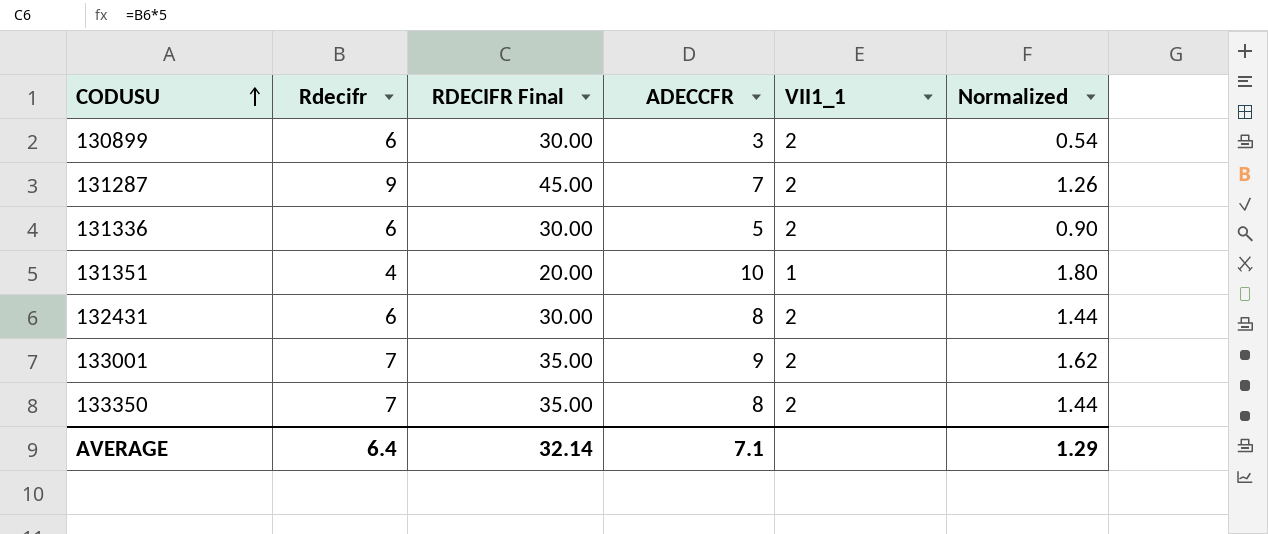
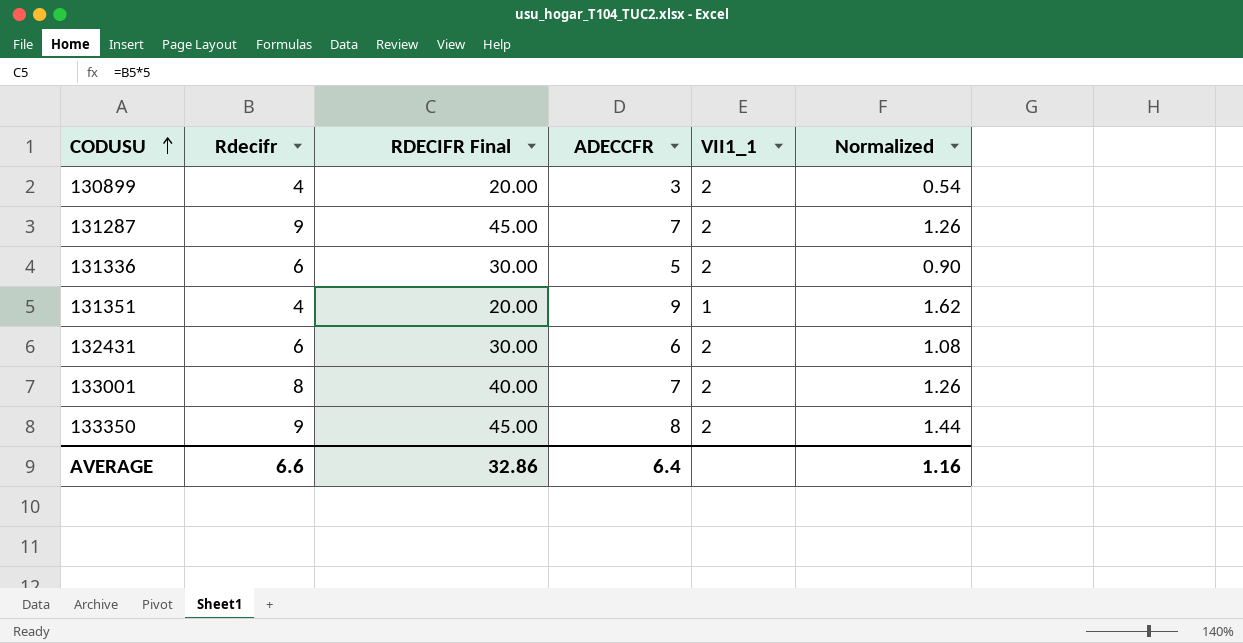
130899 | Rdecifr: 6 -> 4
130899 | RDECIFR Final: 30.00 -> 20.00
131351 | ADECCFR: 10 -> 9
131351 | Normalized: 1.80 -> 1.62
132431 | ADECCFR: 8 -> 6
132431 | Normalized: 1.44 -> 1.08
133001 | Rdecifr: 7 -> 8
133001 | RDECIFR Final: 35.00 -> 40.00
133001 | ADECCFR: 9 -> 7
133001 | Normalized: 1.62 -> 1.26
133350 | Rdecifr: 7 -> 9
133350 | RDECIFR Final: 35.00 -> 45.00
AVERAGE | Rdecifr: 6.4 -> 6.6
AVERAGE | RDECIFR Final: 32.14 -> 32.86
AVERAGE | ADECCFR: 7.1 -> 6.4
AVERAGE | Normalized: 1.29 -> 1.16

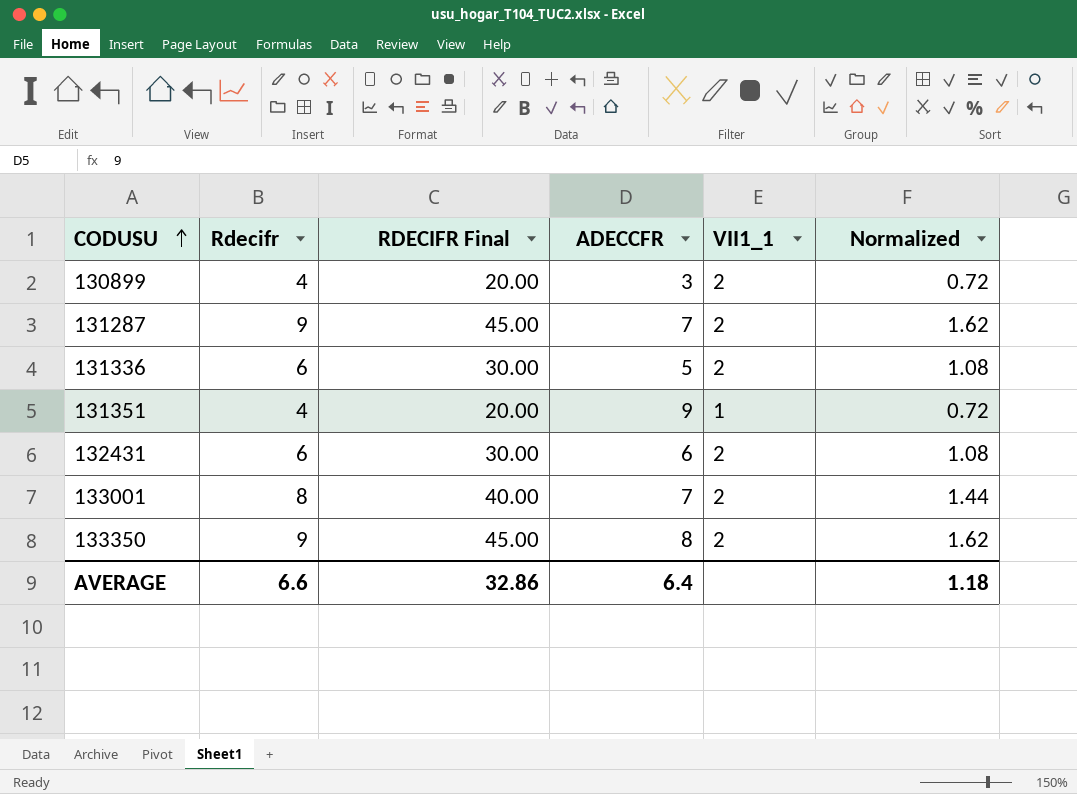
column Normalized | formula: [ADECCFR] * 0.18 -> [Rdecifr] * 0.18
AVERAGE | Normalized: 1.16 -> 1.18

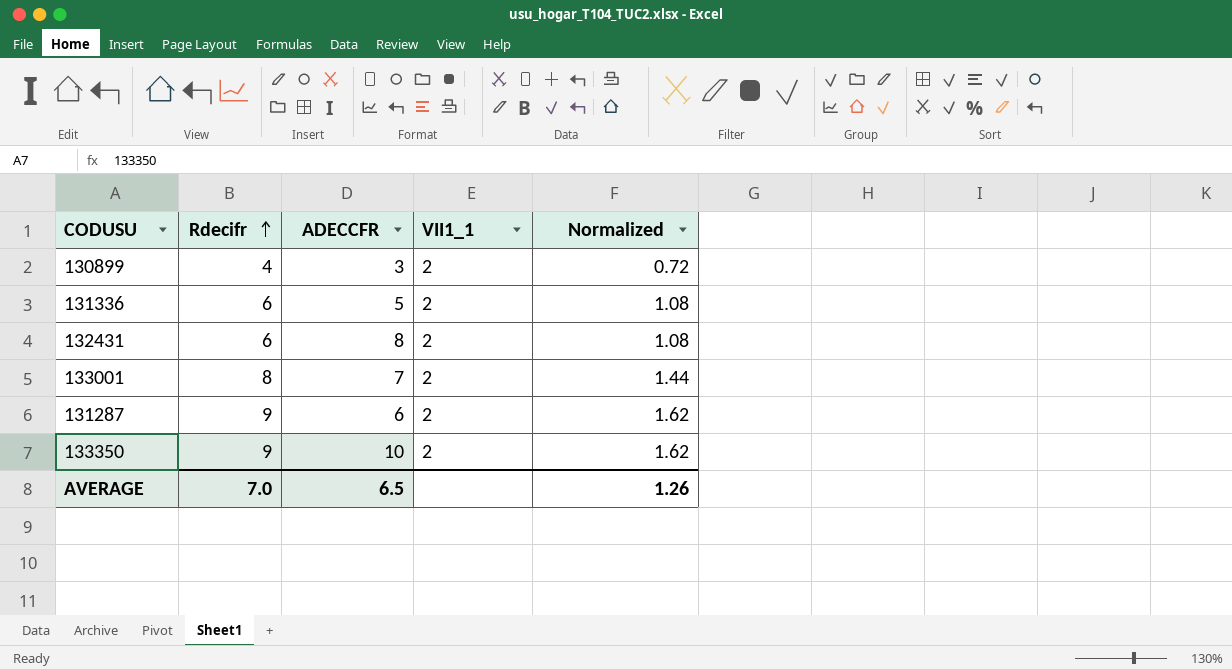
row order: CODUSU ascending -> Rdecifr ascending
column RDECIFR Final | formula: [Rdecifr] * 5 -> none
row 131351: 4 | 20.00 | 9 | 1 | 0.72 -> none
132431 | ADECCFR: 6 -> 8
131287 | ADECCFR: 7 -> 6
133350 | ADECCFR: 8 -> 10
AVERAGE | Rdecifr: 6.6 -> 7.0
AVERAGE | ADECCFR: 6.4 -> 6.5
AVERAGE | Normalized: 1.18 -> 1.26

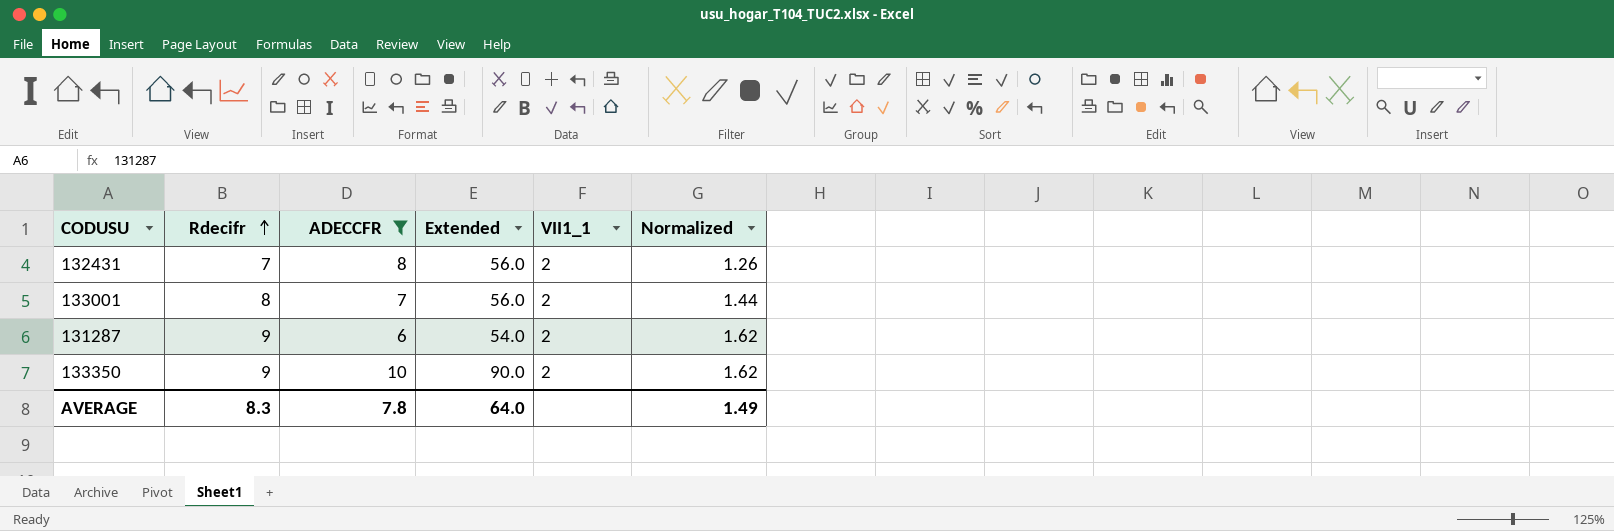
filter: none -> ADECCFR >= 6
column Extended | formula: none -> [Rdecifr] * [ADECCFR]
132431 | Rdecifr: 6 -> 7
132431 | Normalized: 1.08 -> 1.26
AVERAGE | Rdecifr: 7.0 -> 8.3
AVERAGE | ADECCFR: 6.5 -> 7.8
AVERAGE | Normalized: 1.26 -> 1.49

